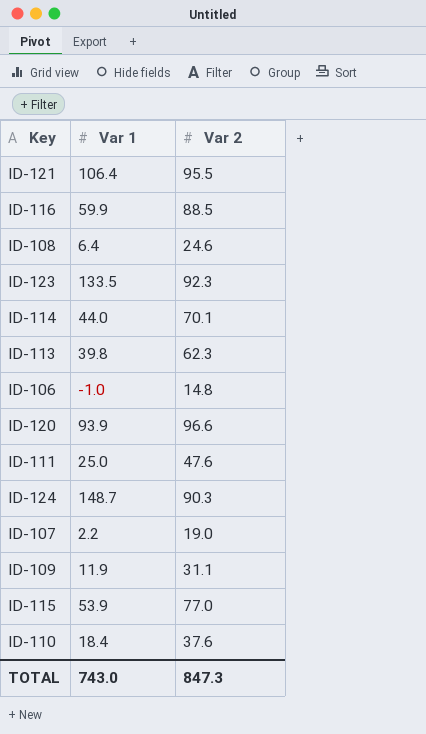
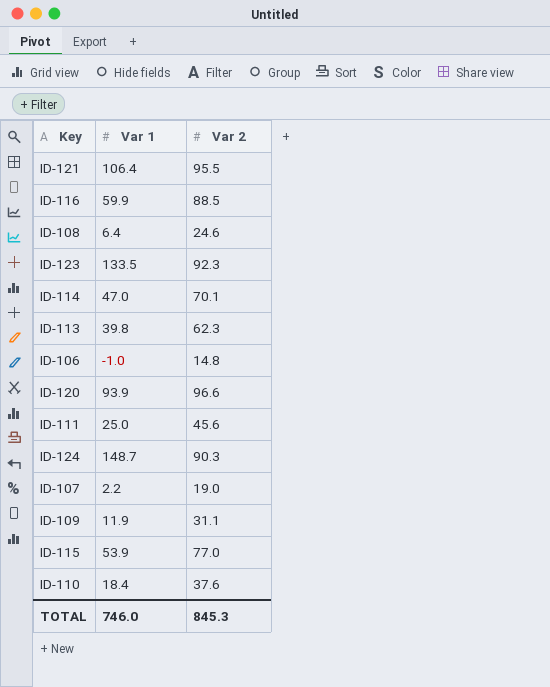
ID-114 | Var 1: 44.0 -> 47.0
ID-111 | Var 2: 47.6 -> 45.6
TOTAL | Var 1: 743.0 -> 746.0
TOTAL | Var 2: 847.3 -> 845.3

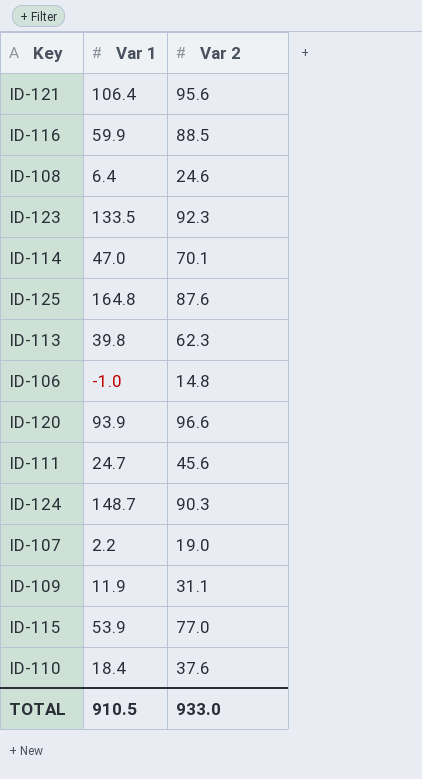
ID-121 | Var 2: 95.5 -> 95.6
row ID-125: none -> 164.8 | 87.6
ID-111 | Var 1: 25.0 -> 24.7
TOTAL | Var 1: 746.0 -> 910.5
TOTAL | Var 2: 845.3 -> 933.0

